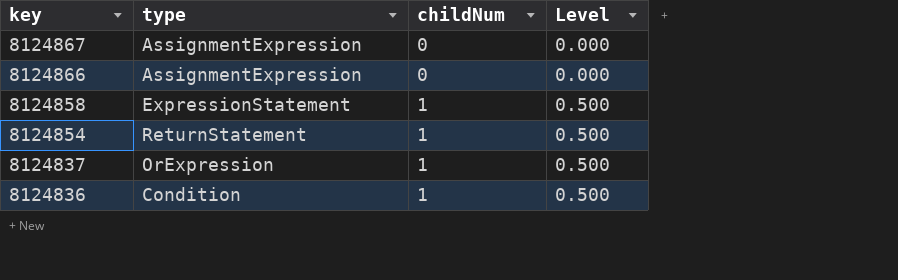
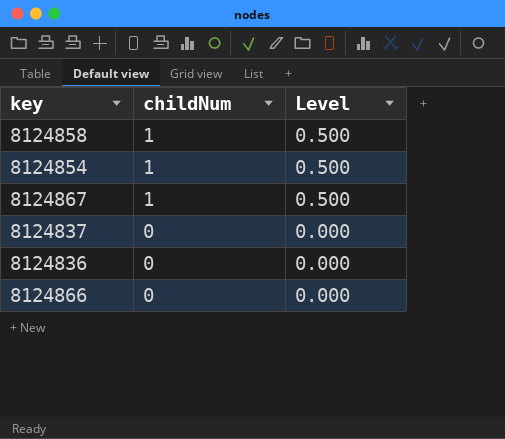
row order: key descending -> childNum descending
column type | position: 2 -> none
8124867 | childNum: 0 -> 1
8124867 | Level: 0.000 -> 0.500
8124837 | childNum: 1 -> 0
8124837 | Level: 0.500 -> 0.000
8124836 | childNum: 1 -> 0
8124836 | Level: 0.500 -> 0.000

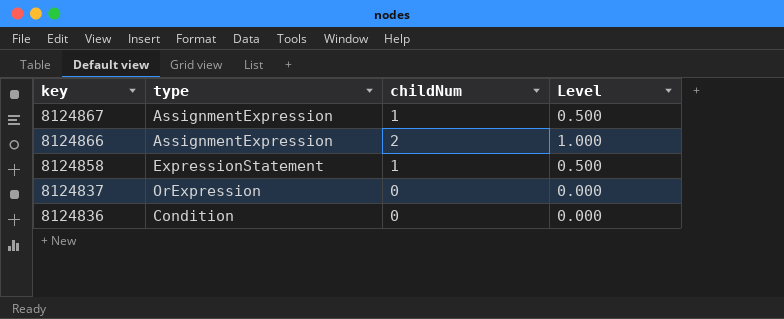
row order: childNum descending -> key descending
column type | position: none -> 2
row 8124854: 1 | 0.500 -> none
8124866 | childNum: 0 -> 2
8124866 | Level: 0.000 -> 1.000

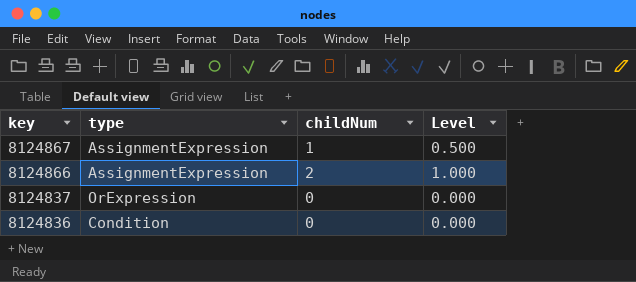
row 8124858: ExpressionStatement | 1 | 0.500 -> none

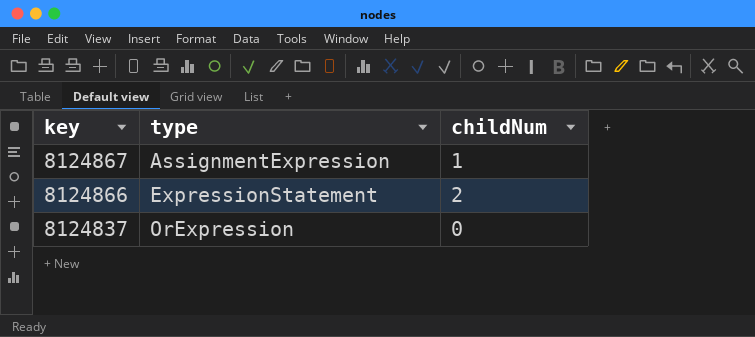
column Level | formula: [childNum] * 0.5 -> none
row 8124836: Condition | 0 | 0.000 -> none
8124866 | type: AssignmentExpression -> ExpressionStatement

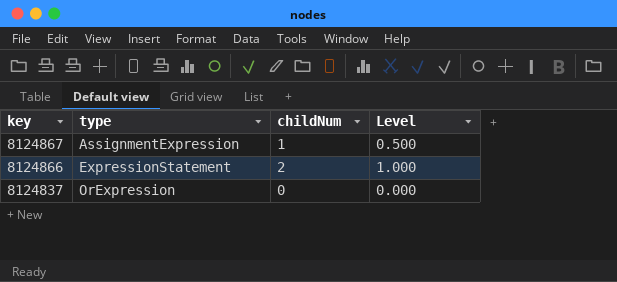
column Level | formula: none -> [childNum] * 0.5

